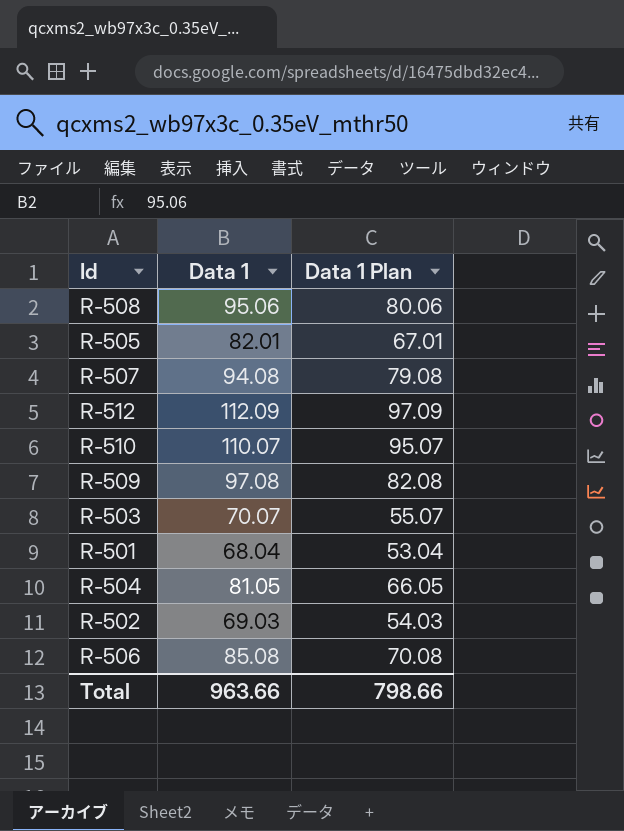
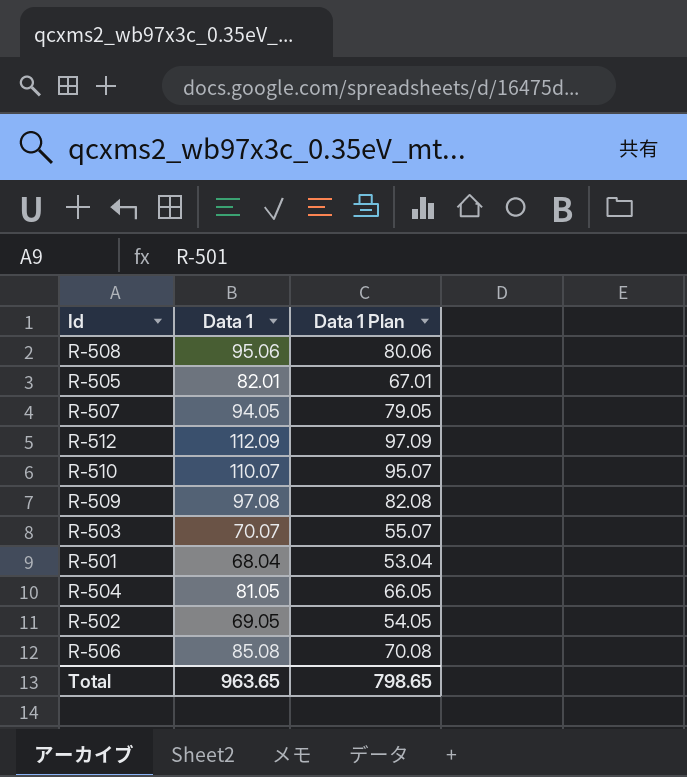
R-507 | Data 1: 94.08 -> 94.05
R-507 | Data 1 Plan: 79.08 -> 79.05
R-502 | Data 1: 69.03 -> 69.05
R-502 | Data 1 Plan: 54.03 -> 54.05
Total | Data 1: 963.66 -> 963.65
Total | Data 1 Plan: 798.66 -> 798.65

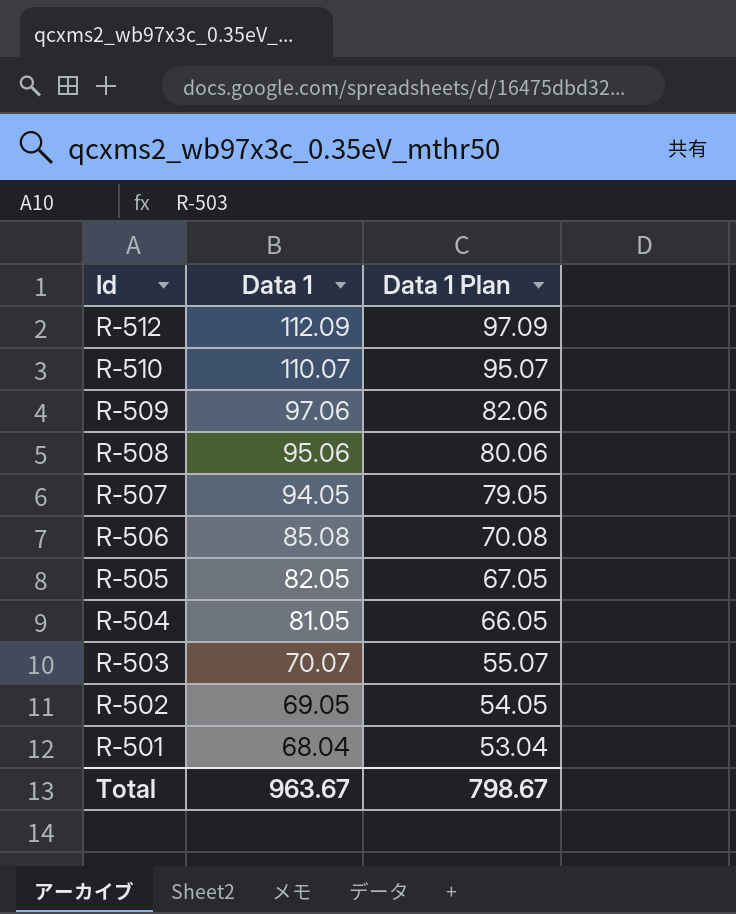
row order: none -> Id descending
R-509 | Data 1: 97.08 -> 97.06
R-509 | Data 1 Plan: 82.08 -> 82.06
R-505 | Data 1: 82.01 -> 82.05
R-505 | Data 1 Plan: 67.01 -> 67.05
Total | Data 1: 963.65 -> 963.67
Total | Data 1 Plan: 798.65 -> 798.67

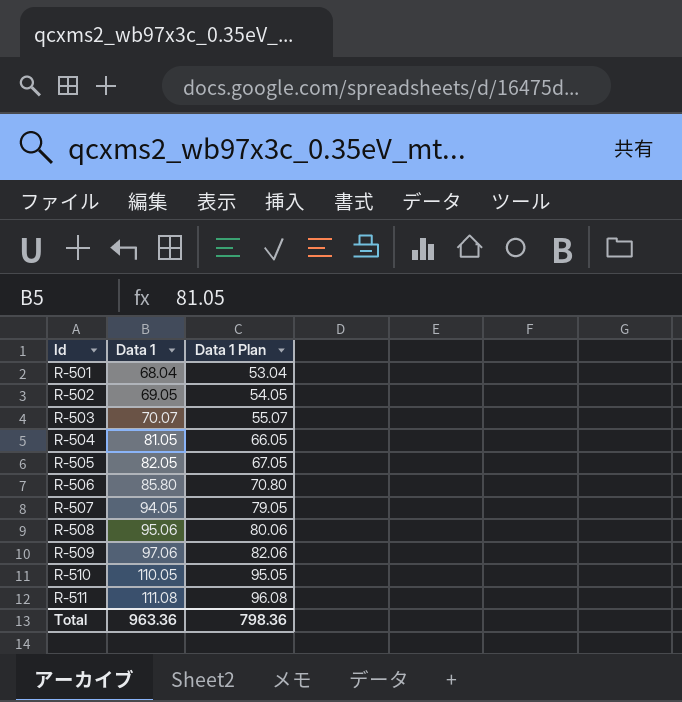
row order: Id descending -> Id ascending
row R-512: 112.09 | 97.09 -> none
R-506 | Data 1: 85.08 -> 85.80
R-506 | Data 1 Plan: 70.08 -> 70.80
R-510 | Data 1: 110.07 -> 110.05
R-510 | Data 1 Plan: 95.07 -> 95.05
row R-511: none -> 111.08 | 96.08
Total | Data 1: 963.67 -> 963.36
Total | Data 1 Plan: 798.67 -> 798.36

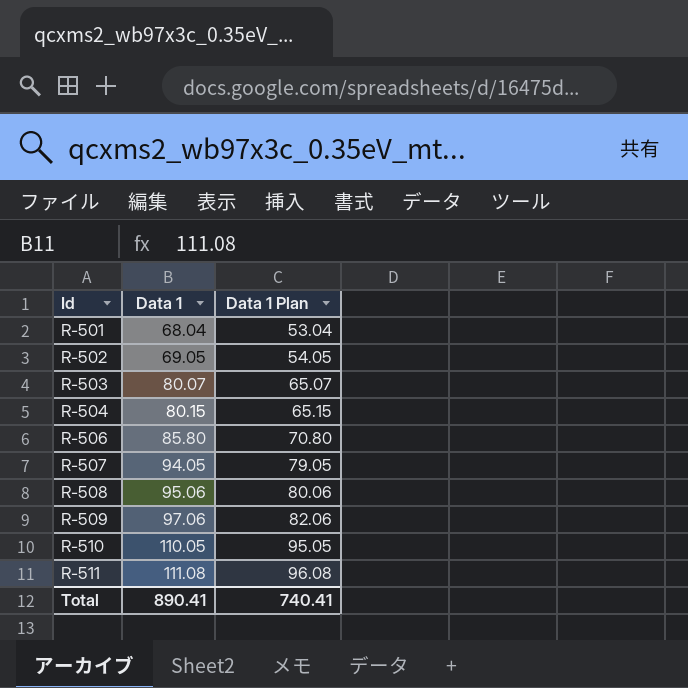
row R-505: 82.05 | 67.05 -> none
R-503 | Data 1: 70.07 -> 80.07
R-503 | Data 1 Plan: 55.07 -> 65.07
R-504 | Data 1: 81.05 -> 80.15
R-504 | Data 1 Plan: 66.05 -> 65.15
Total | Data 1: 963.36 -> 890.41
Total | Data 1 Plan: 798.36 -> 740.41

